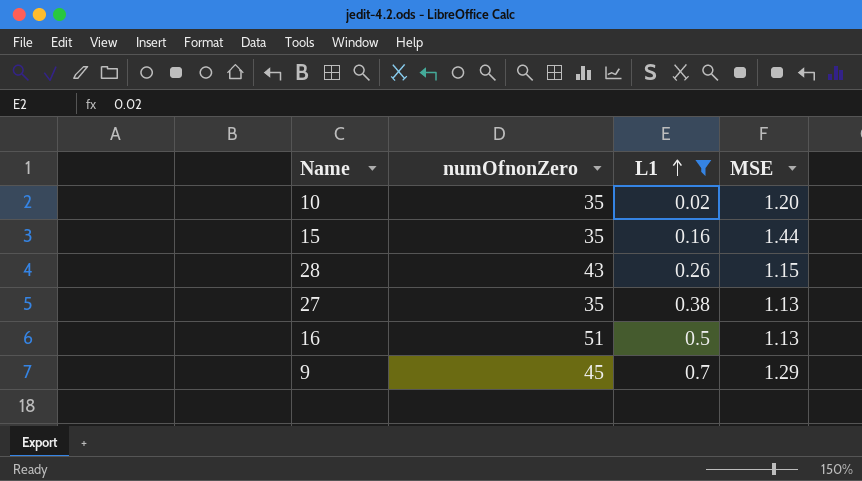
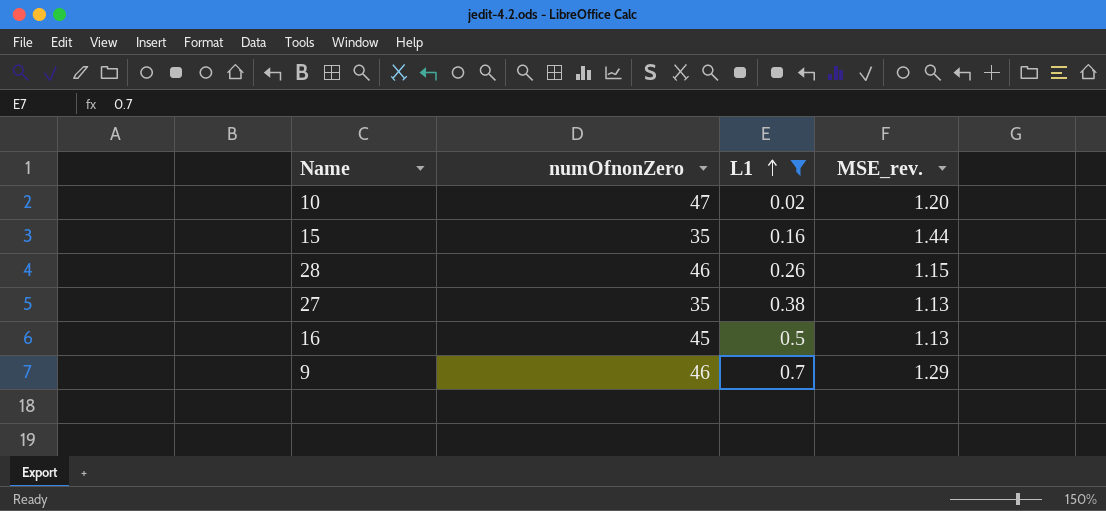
column name: MSE -> MSE_rev.
10 | numOfnonZero: 35 -> 47
28 | numOfnonZero: 43 -> 46
16 | numOfnonZero: 51 -> 45
9 | numOfnonZero: 45 -> 46

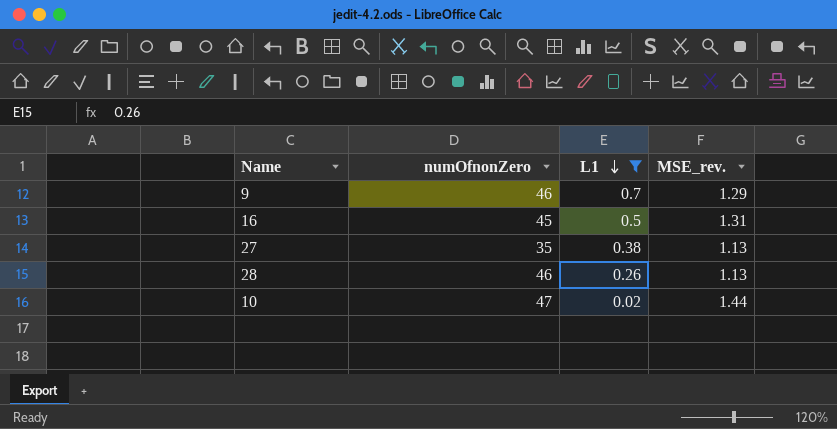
row order: L1 ascending -> L1 descending
row 15: 35 | 0.16 | 1.44 -> none
16 | MSE_rev.: 1.13 -> 1.31
28 | MSE_rev.: 1.15 -> 1.13
10 | MSE_rev.: 1.20 -> 1.44

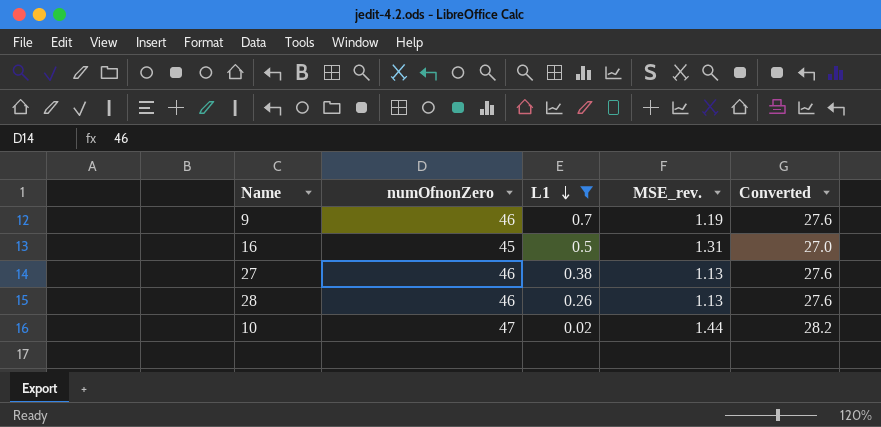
column Converted | formula: none -> [numOfnonZero] * 0.6
9 | MSE_rev.: 1.29 -> 1.19
27 | numOfnonZero: 35 -> 46

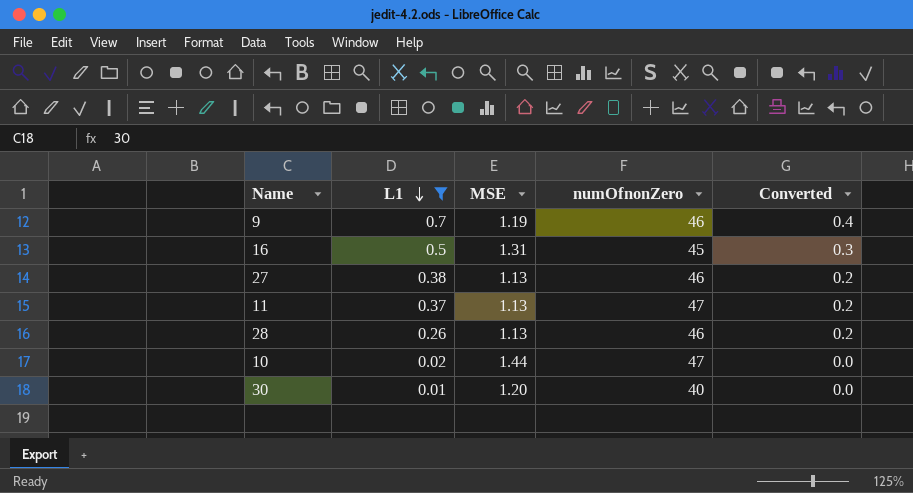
column name: MSE_rev. -> MSE
column numOfnonZero | position: 2 -> 4
column Converted | formula: [numOfnonZero] * 0.6 -> [L1] * 0.6
row 11: none -> 0.37 | 1.13 | 47 | 0.2
row 30: none -> 0.01 | 1.20 | 40 | 0.0

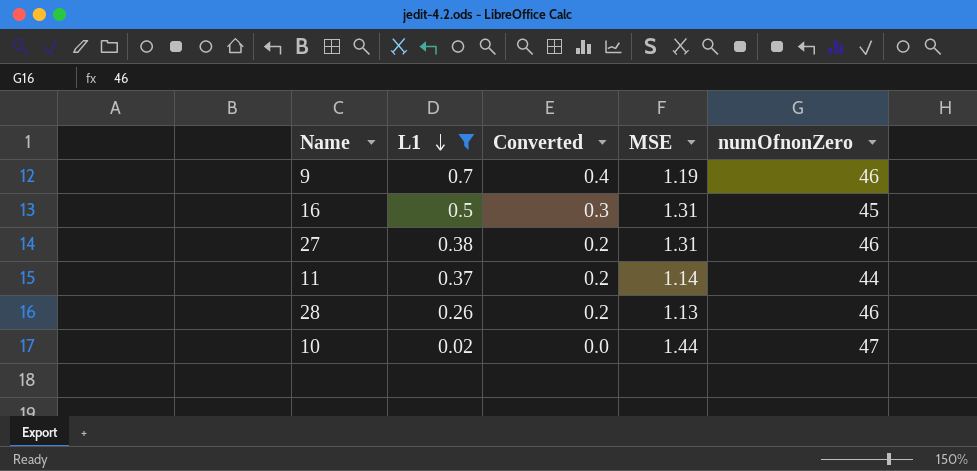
column Converted | position: 5 -> 3
row 30: 0.01 | 1.20 | 40 | 0.0 -> none
27 | MSE: 1.13 -> 1.31
11 | MSE: 1.13 -> 1.14
11 | numOfnonZero: 47 -> 44

